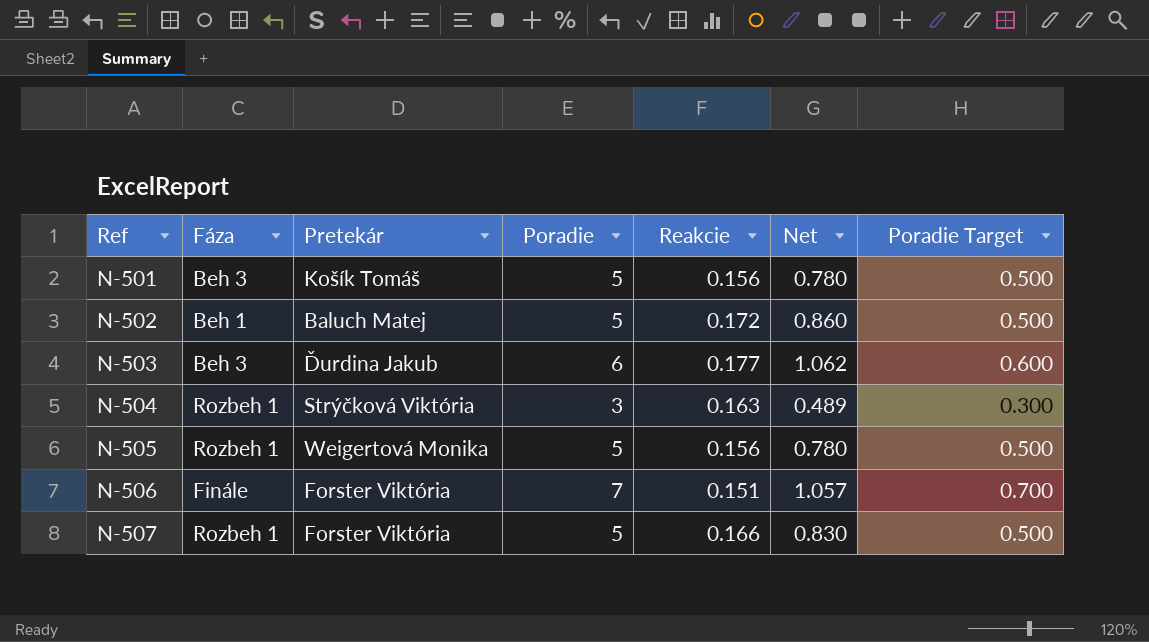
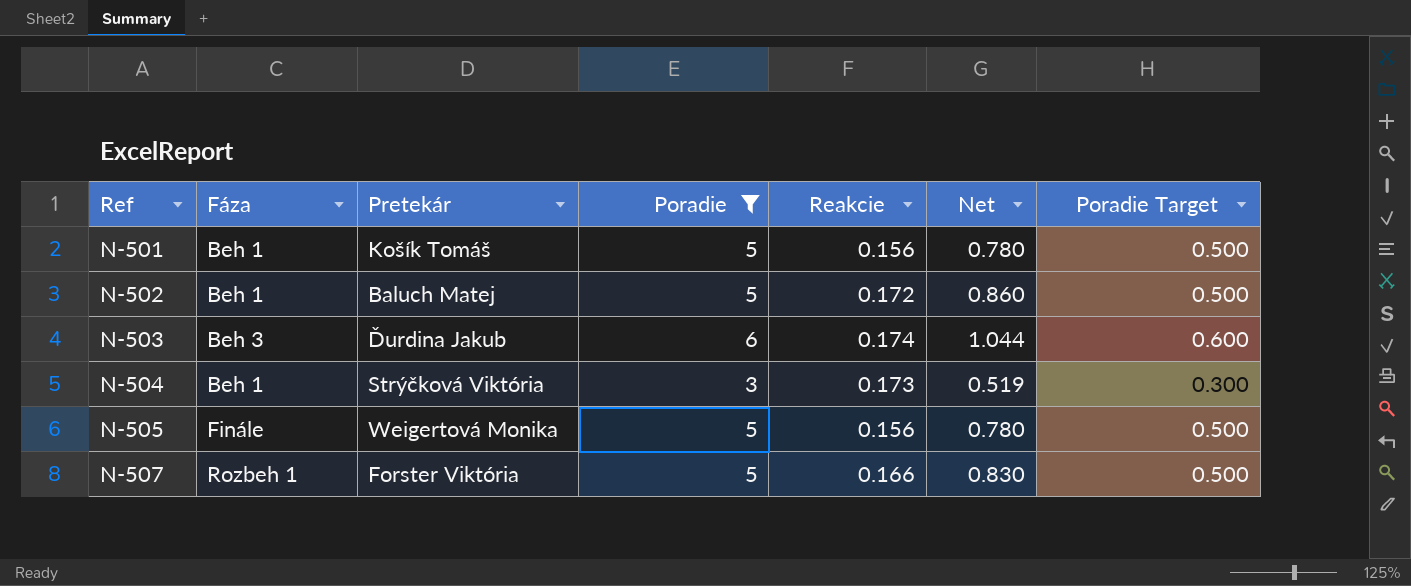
filter: none -> Poradie != 7
N-501 | Fáza: Beh 3 -> Beh 1
N-503 | Reakcie: 0.177 -> 0.174
N-503 | Net: 1.062 -> 1.044
N-504 | Fáza: Rozbeh 1 -> Beh 1
N-504 | Reakcie: 0.163 -> 0.173
N-504 | Net: 0.489 -> 0.519
N-505 | Fáza: Rozbeh 1 -> Finále

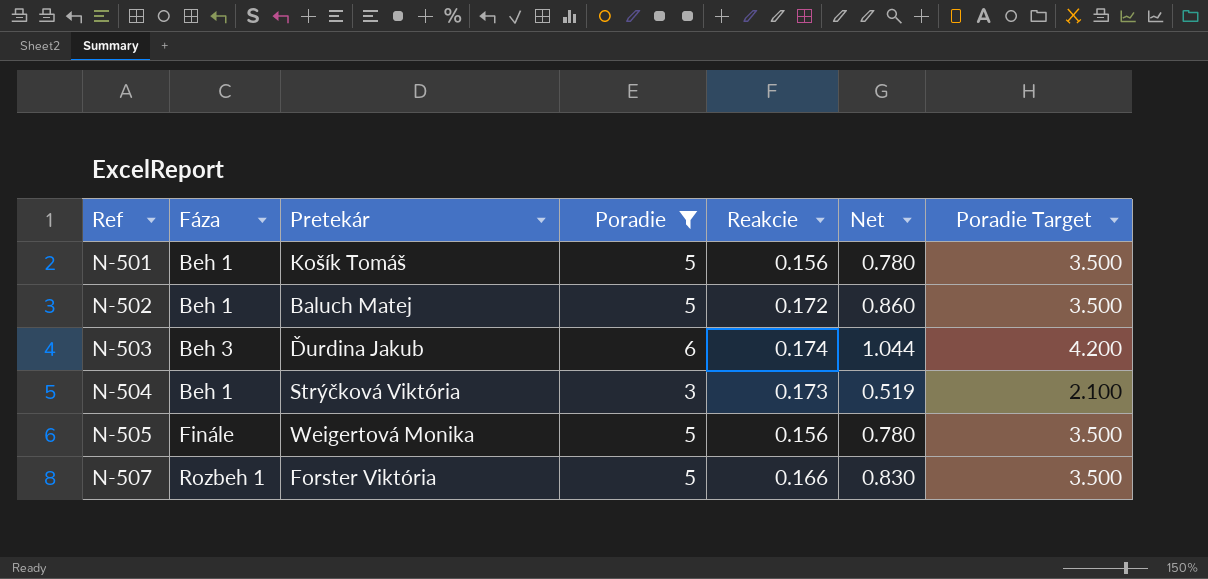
column Poradie Target | formula: [Poradie] * 0.1 -> [Poradie] * 0.7

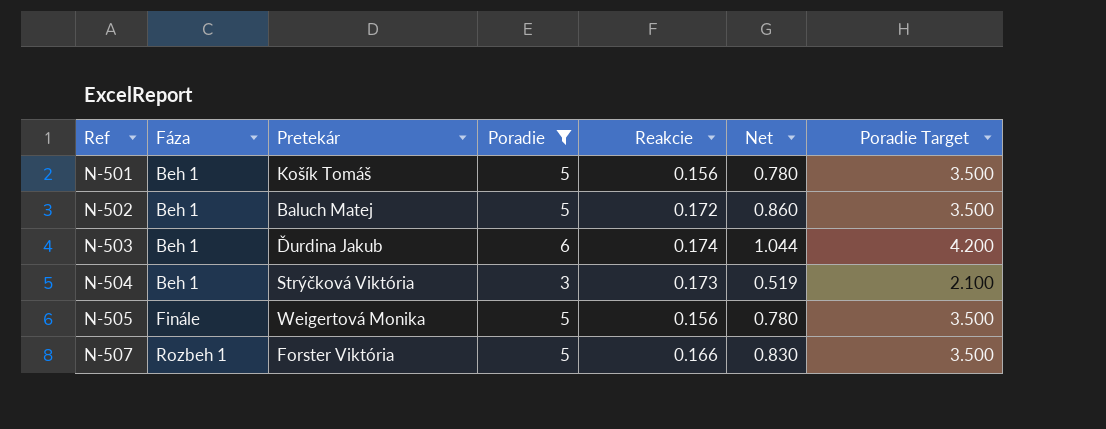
N-503 | Fáza: Beh 3 -> Beh 1

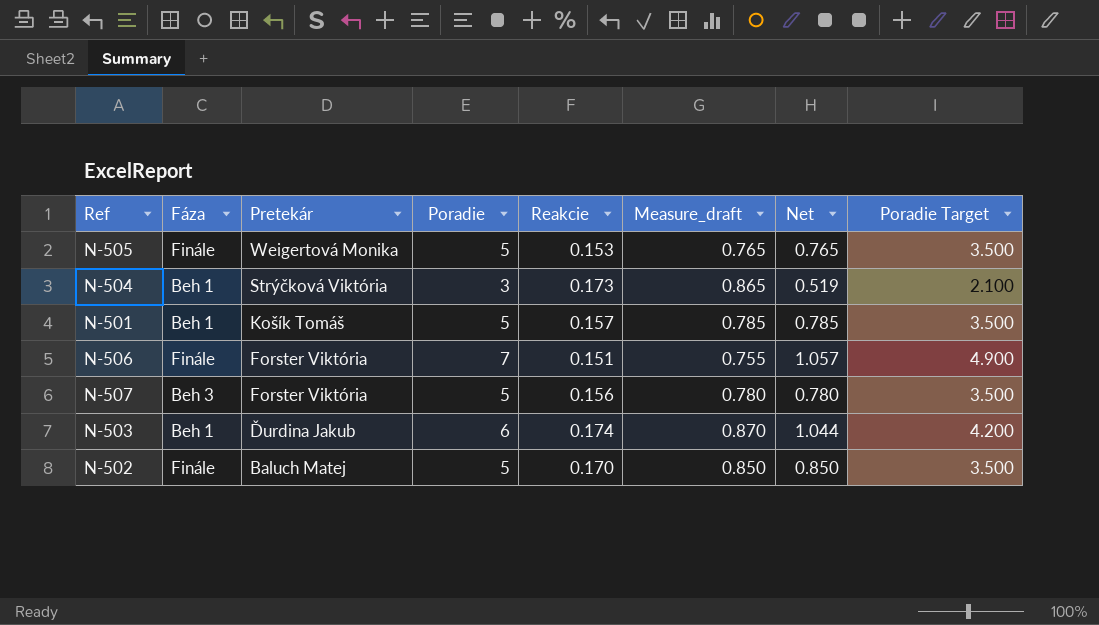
filter: Poradie != 7 -> none
row order: Ref ascending -> Pretekár descending
column Measure_draft | formula: none -> [Reakcie] * 5
N-505 | Reakcie: 0.156 -> 0.153
N-505 | Net: 0.780 -> 0.765
N-501 | Reakcie: 0.156 -> 0.157
N-501 | Net: 0.780 -> 0.785
N-507 | Fáza: Rozbeh 1 -> Beh 3
N-507 | Reakcie: 0.166 -> 0.156
N-507 | Net: 0.830 -> 0.780
N-502 | Fáza: Beh 1 -> Finále
N-502 | Reakcie: 0.172 -> 0.170
N-502 | Net: 0.860 -> 0.850

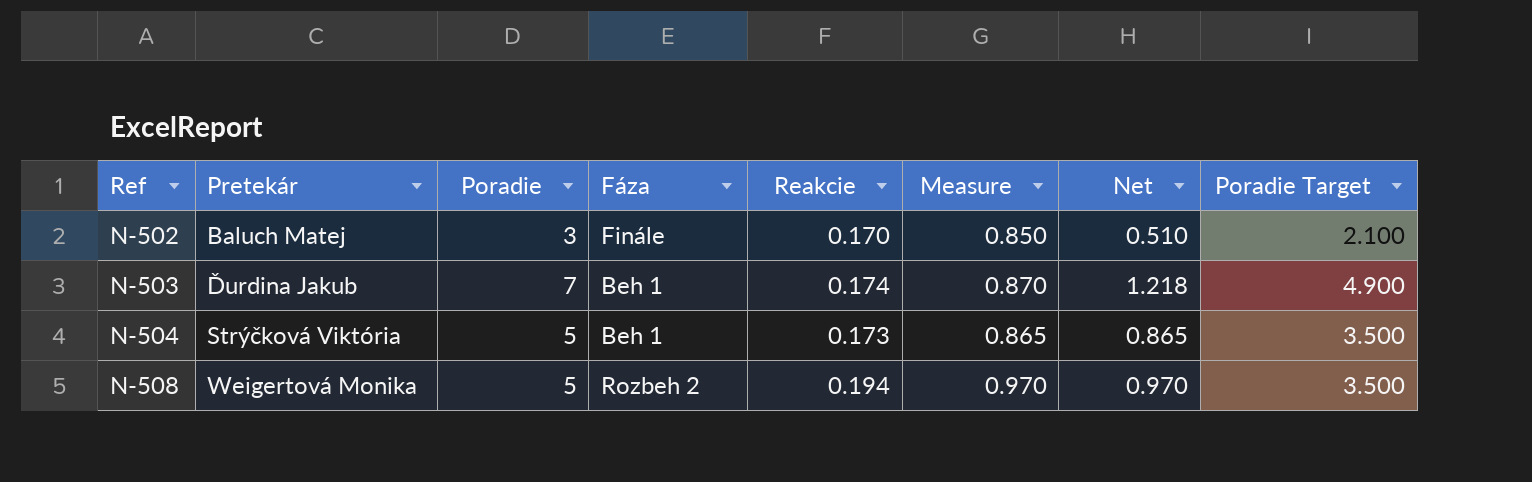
row order: Pretekár descending -> Ref ascending
column Fáza | position: 2 -> 4
column name: Measure_draft -> Measure
row N-505: Finále | Weigertová Monika | 5 | 0.153 | 0.765 | 0.765 | 3.500 -> none
row N-501: Beh 1 | Košík Tomáš | 5 | 0.157 | 0.785 | 0.785 | 3.500 -> none
row N-506: Finále | Forster Viktória | 7 | 0.151 | 0.755 | 1.057 | 4.900 -> none
row N-507: Beh 3 | Forster Viktória | 5 | 0.156 | 0.780 | 0.780 | 3.500 -> none
N-502 | Poradie: 5 -> 3
N-502 | Net: 0.850 -> 0.510
N-502 | Poradie Target: 3.500 -> 2.100
N-503 | Poradie: 6 -> 7
N-503 | Net: 1.044 -> 1.218
N-503 | Poradie Target: 4.200 -> 4.900
N-504 | Poradie: 3 -> 5
N-504 | Net: 0.519 -> 0.865
N-504 | Poradie Target: 2.100 -> 3.500
row N-508: none -> Weigertová Monika | 5 | Rozbeh 2 | 0.194 | 0.970 | 0.970 | 3.500

